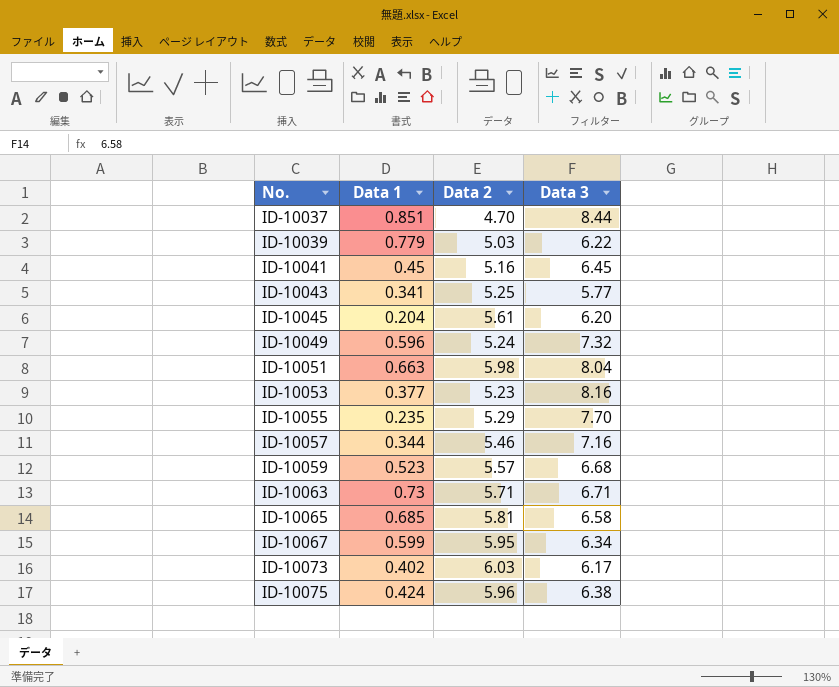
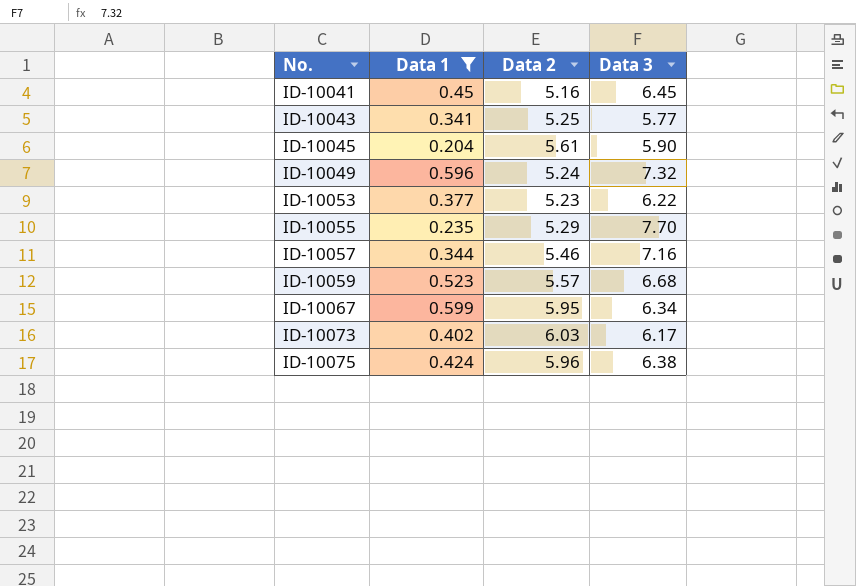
filter: none -> Data 1 <= 0.599
ID-10045 | Data 3: 6.20 -> 5.90
ID-10053 | Data 3: 8.16 -> 6.22

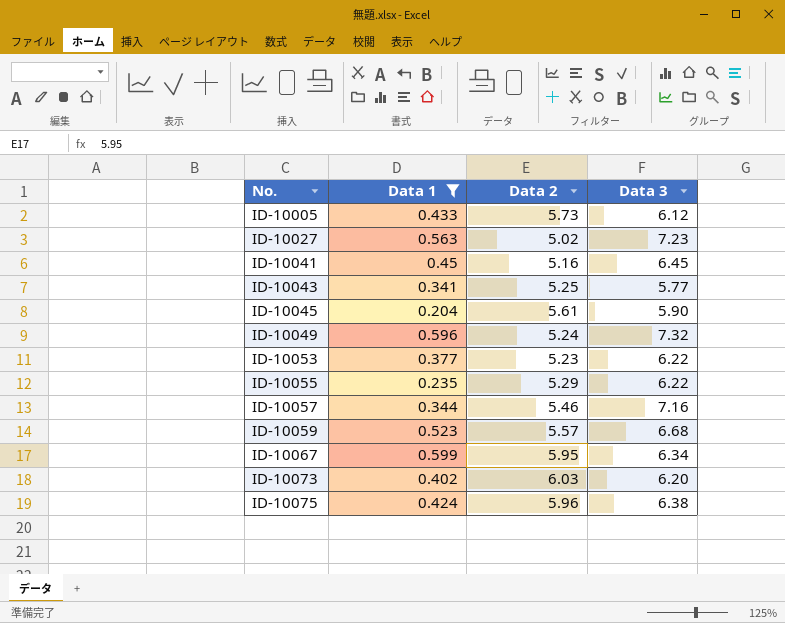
row ID-10005: none -> 0.433 | 5.73 | 6.12
row ID-10027: none -> 0.563 | 5.02 | 7.23
ID-10055 | Data 3: 7.70 -> 6.22
ID-10073 | Data 3: 6.17 -> 6.20

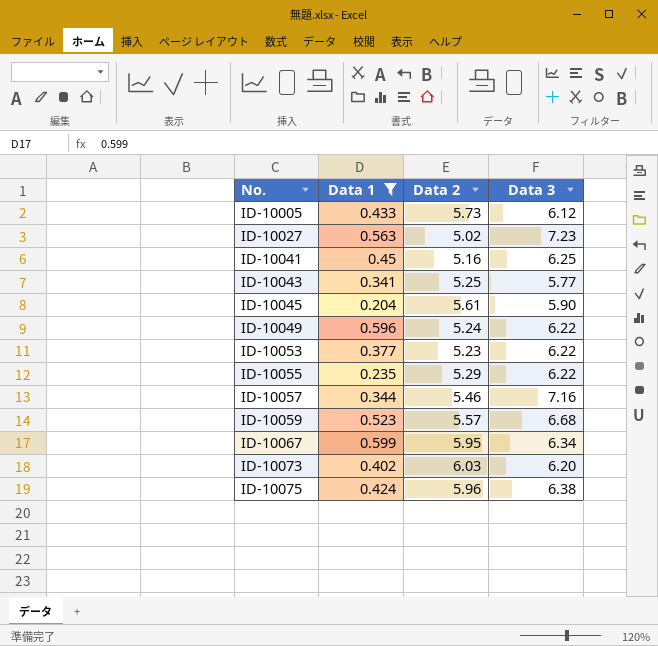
ID-10041 | Data 3: 6.45 -> 6.25
ID-10049 | Data 3: 7.32 -> 6.22

